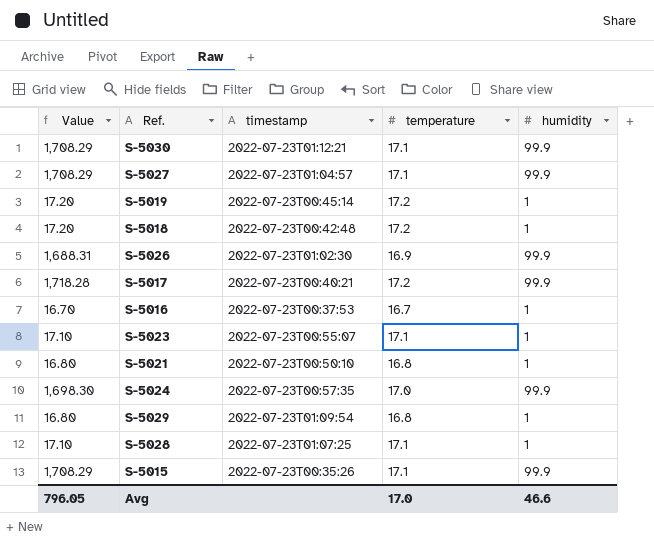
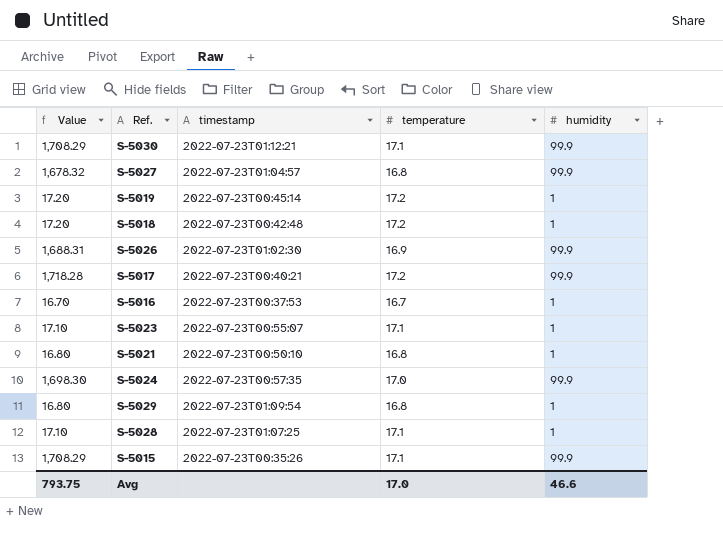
S-5027 | Value: 1,708.29 -> 1,678.32
S-5027 | temperature: 17.1 -> 16.8
Avg | Value: 796.05 -> 793.75

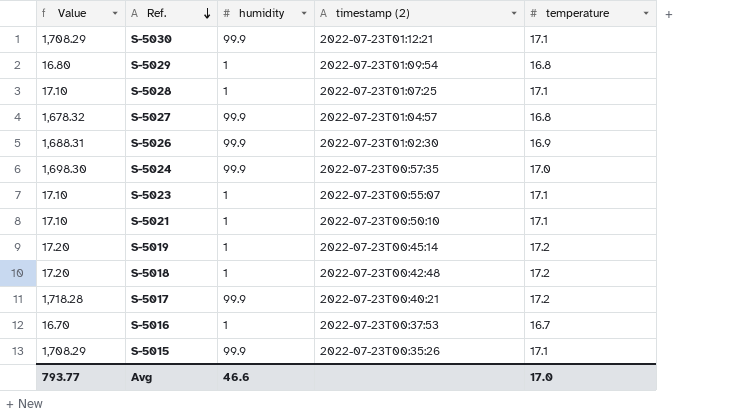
row order: none -> Ref. descending
column humidity | position: 5 -> 3
column name: timestamp -> timestamp (2)
S-5021 | Value: 16.80 -> 17.10
S-5021 | temperature: 16.8 -> 17.1
Avg | Value: 793.75 -> 793.77

